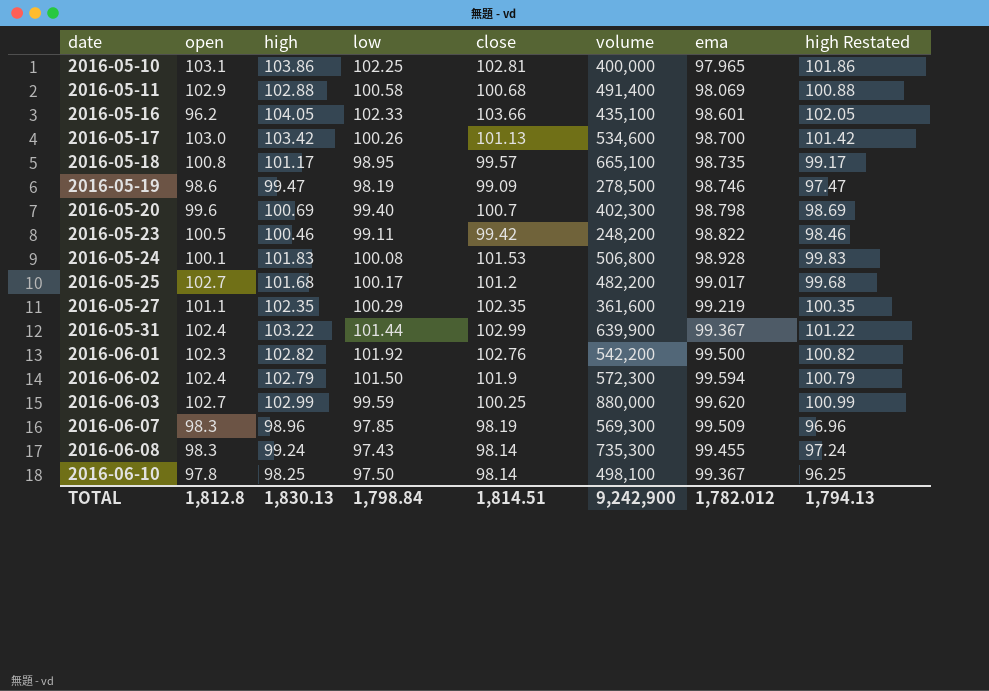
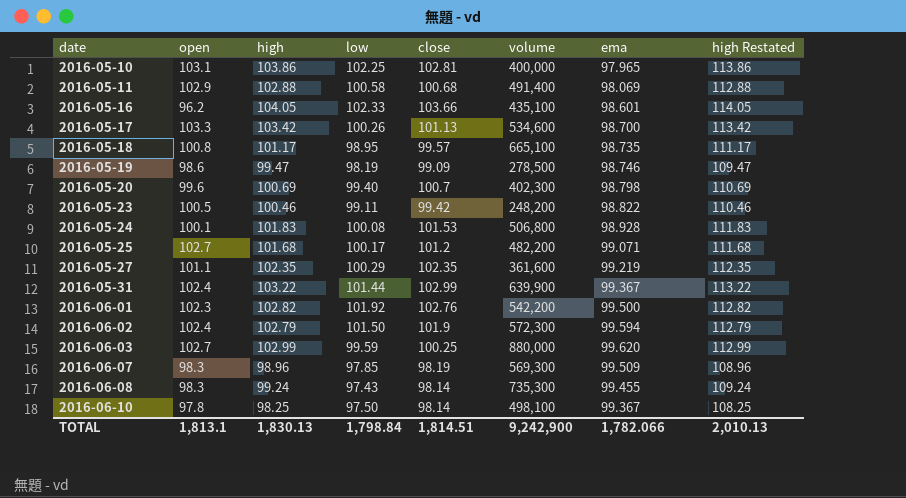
column high Restated | formula: [high] - 2 -> [high] + 10
2016-05-17 | open: 103.0 -> 103.3
2016-05-25 | ema: 99.017 -> 99.071
TOTAL | open: 1,812.8 -> 1,813.1
TOTAL | ema: 1,782.012 -> 1,782.066
TOTAL | high Restated: 1,794.13 -> 2,010.13

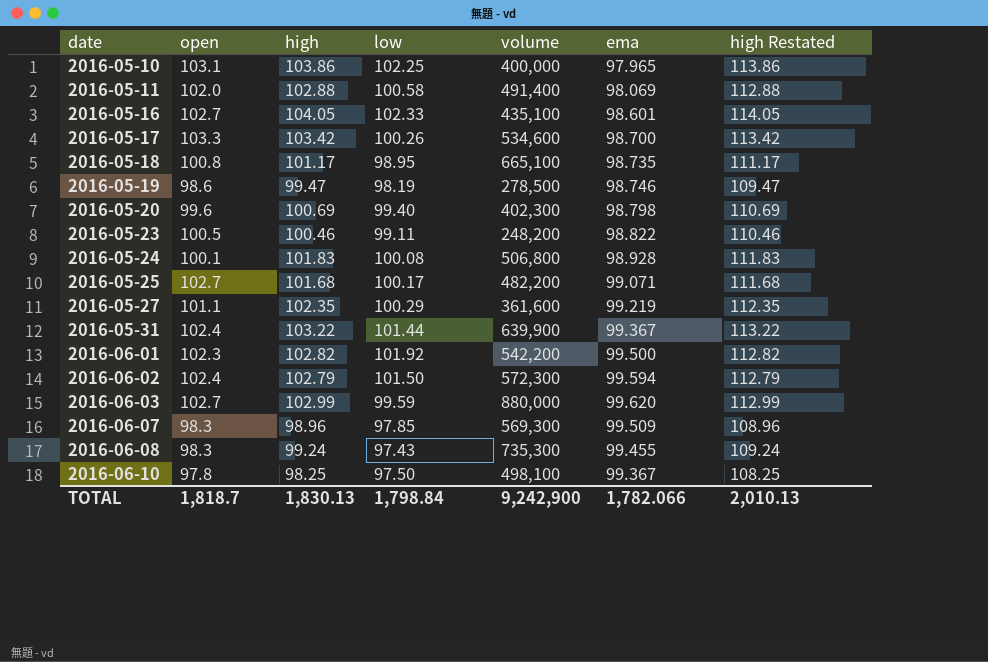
column close | position: 5 -> none
2016-05-11 | open: 102.9 -> 102.0
2016-05-16 | open: 96.2 -> 102.7
TOTAL | open: 1,813.1 -> 1,818.7

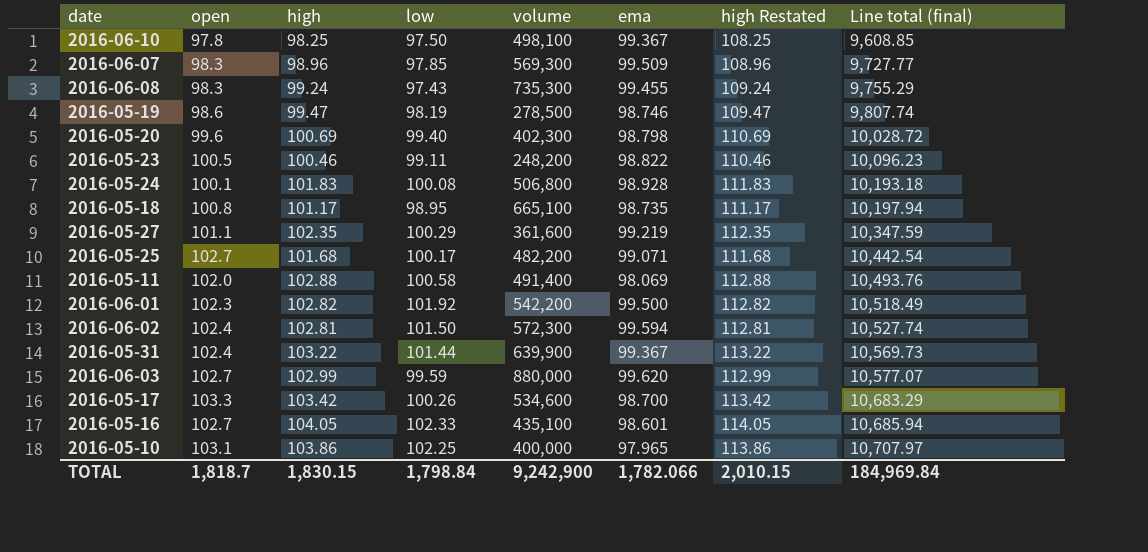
row order: date ascending -> Line total (final) ascending
column Line total (final) | formula: none -> [open] * [high]
2016-06-02 | high: 102.79 -> 102.81
2016-06-02 | high Restated: 112.79 -> 112.81
TOTAL | high: 1,830.13 -> 1,830.15
TOTAL | high Restated: 2,010.13 -> 2,010.15

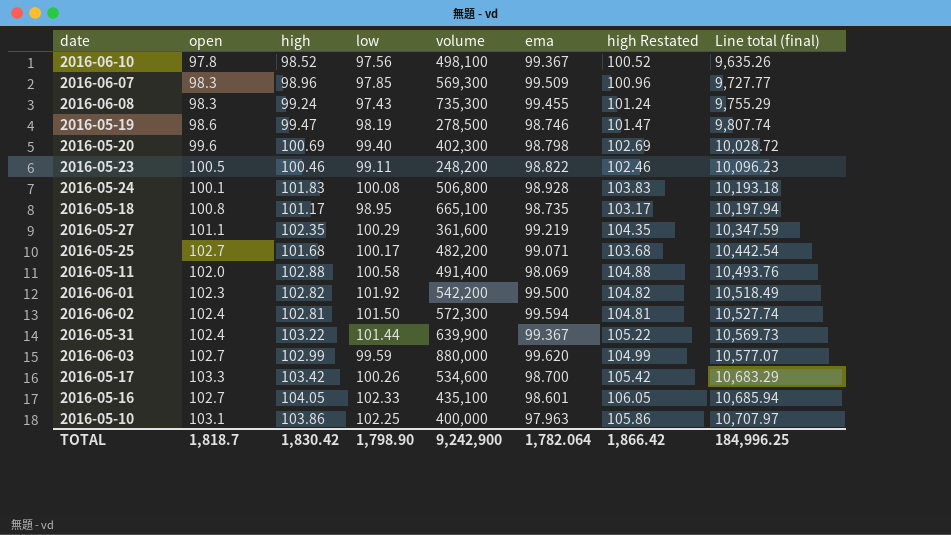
column high Restated | formula: [high] + 10 -> [high] + 2
2016-06-10 | high: 98.25 -> 98.52
2016-06-10 | low: 97.50 -> 97.56
2016-06-10 | Line total (final): 9,608.85 -> 9,635.26
2016-05-10 | ema: 97.965 -> 97.963
TOTAL | high: 1,830.15 -> 1,830.42
TOTAL | low: 1,798.84 -> 1,798.90
TOTAL | ema: 1,782.066 -> 1,782.064
TOTAL | high Restated: 2,010.15 -> 1,866.42
TOTAL | Line total (final): 184,969.84 -> 184,996.25

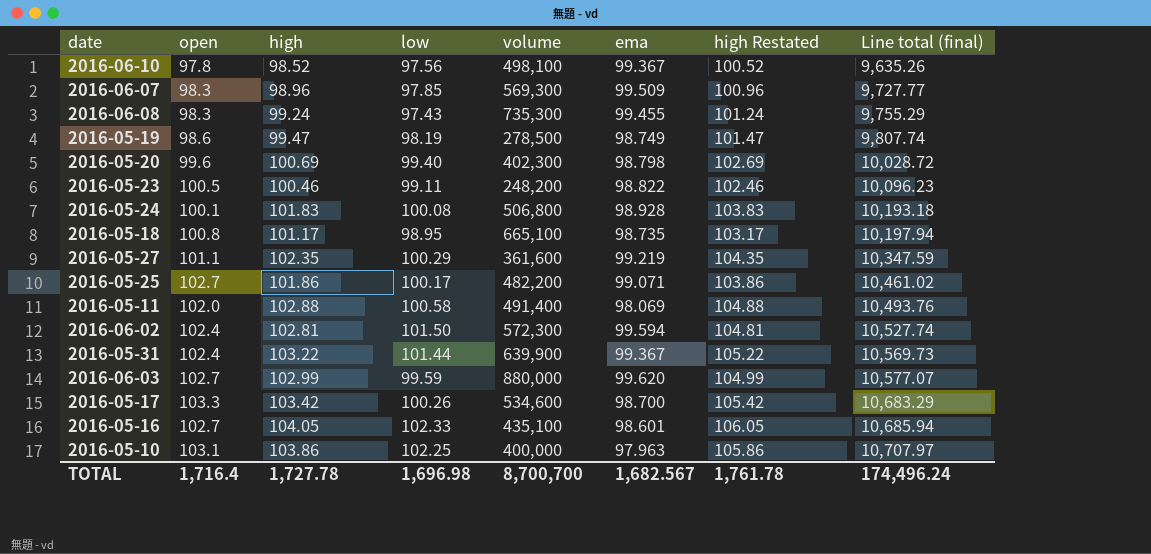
row 2016-06-01: 102.3 | 102.82 | 101.92 | 542,200 | 99.500 | 104.82 | 10,518.49 -> none
2016-05-19 | ema: 98.746 -> 98.749
2016-05-25 | high: 101.68 -> 101.86
2016-05-25 | high Restated: 103.68 -> 103.86
2016-05-25 | Line total (final): 10,442.54 -> 10,461.02
TOTAL | open: 1,818.7 -> 1,716.4
TOTAL | high: 1,830.42 -> 1,727.78
TOTAL | low: 1,798.90 -> 1,696.98
TOTAL | volume: 9,242,900 -> 8,700,700
TOTAL | ema: 1,782.064 -> 1,682.567
TOTAL | high Restated: 1,866.42 -> 1,761.78
TOTAL | Line total (final): 184,996.25 -> 174,496.24

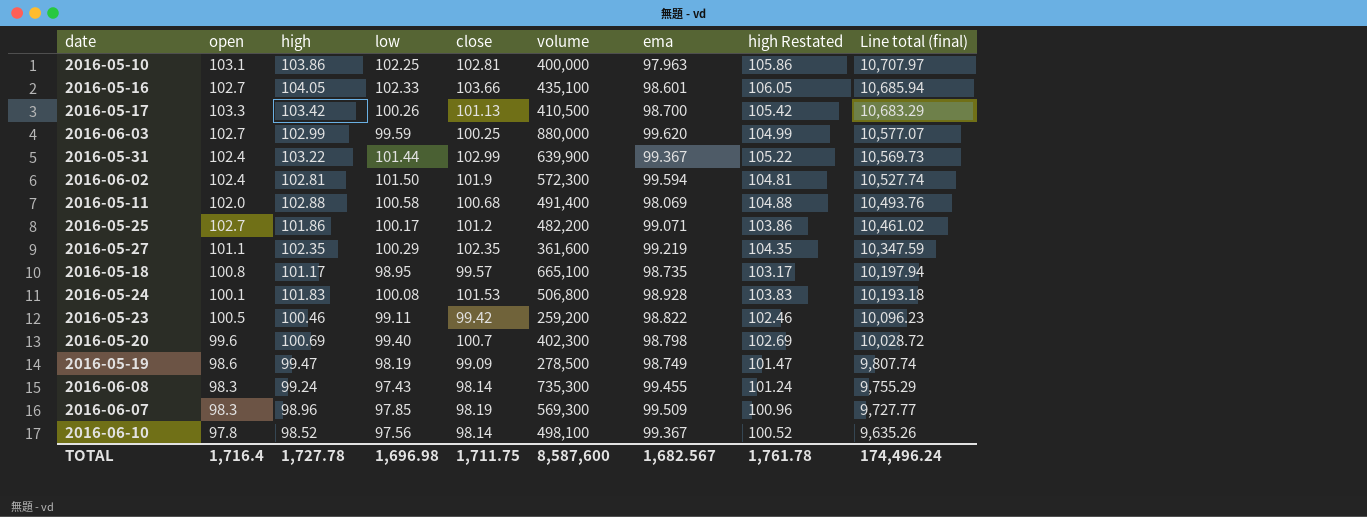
row order: Line total (final) ascending -> Line total (final) descending
column close | position: none -> 5
2016-05-17 | volume: 534,600 -> 410,500
2016-05-23 | volume: 248,200 -> 259,200
TOTAL | volume: 8,700,700 -> 8,587,600

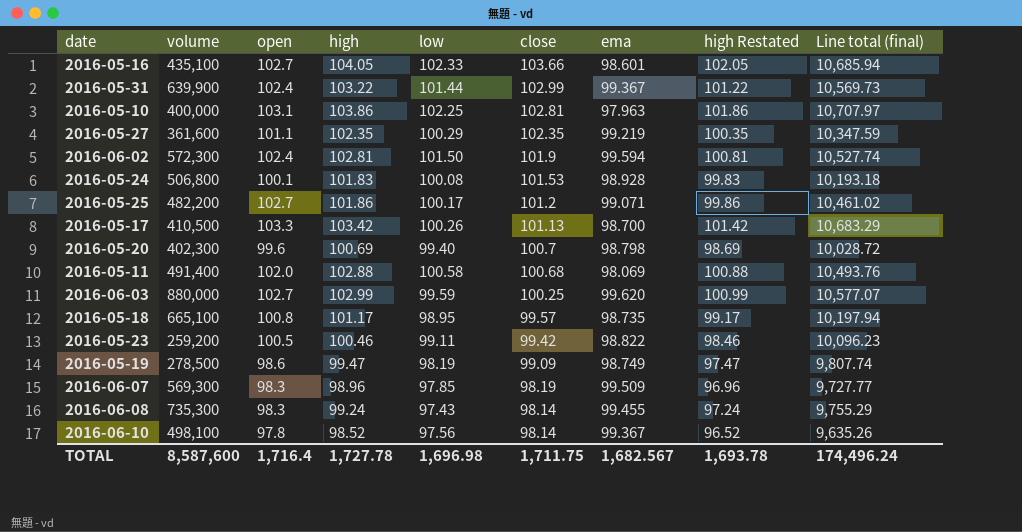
row order: Line total (final) descending -> close descending
column volume | position: 6 -> 2
column high Restated | formula: [high] + 2 -> [high] - 2
TOTAL | high Restated: 1,761.78 -> 1,693.78

